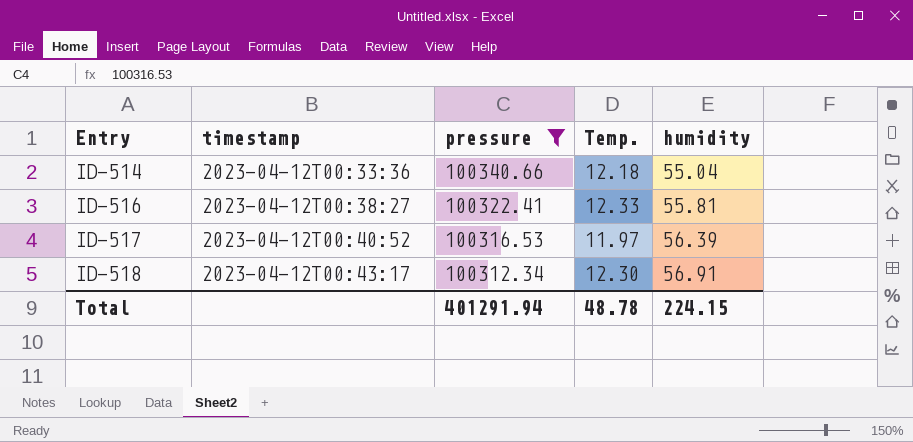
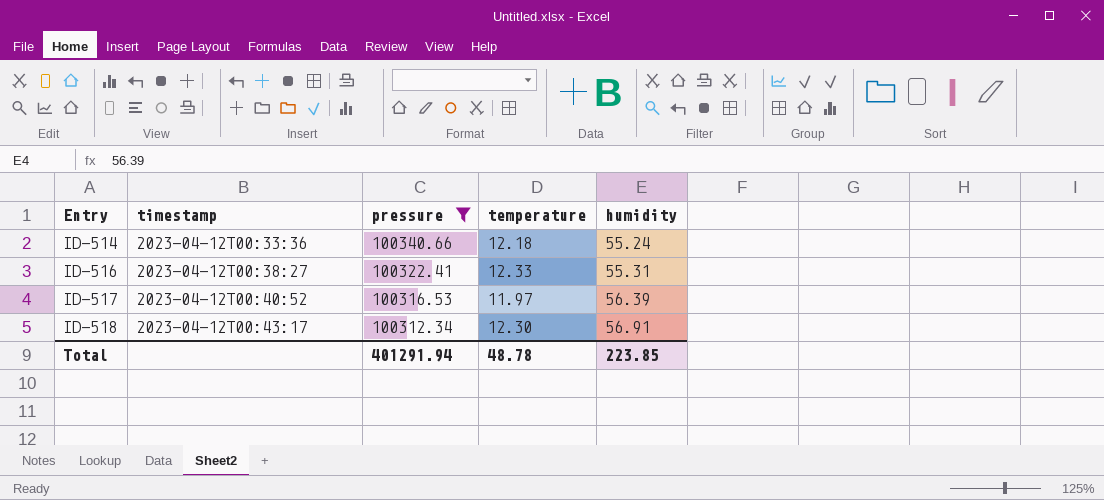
column name: Temp. -> temperature
ID-514 | humidity: 55.04 -> 55.24
ID-516 | humidity: 55.81 -> 55.31
Total | humidity: 224.15 -> 223.85

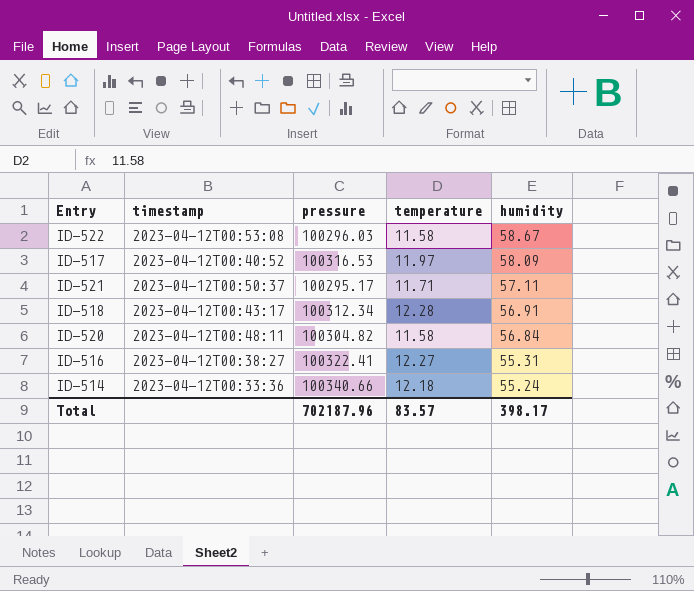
filter: pressure >= 100312.34 -> none
row order: Entry ascending -> humidity descending
ID-517 | humidity: 56.39 -> 58.09
ID-518 | temperature: 12.30 -> 12.28
ID-516 | temperature: 12.33 -> 12.27
Total | pressure: 401291.94 -> 702187.96
Total | temperature: 48.78 -> 83.57
Total | humidity: 223.85 -> 398.17

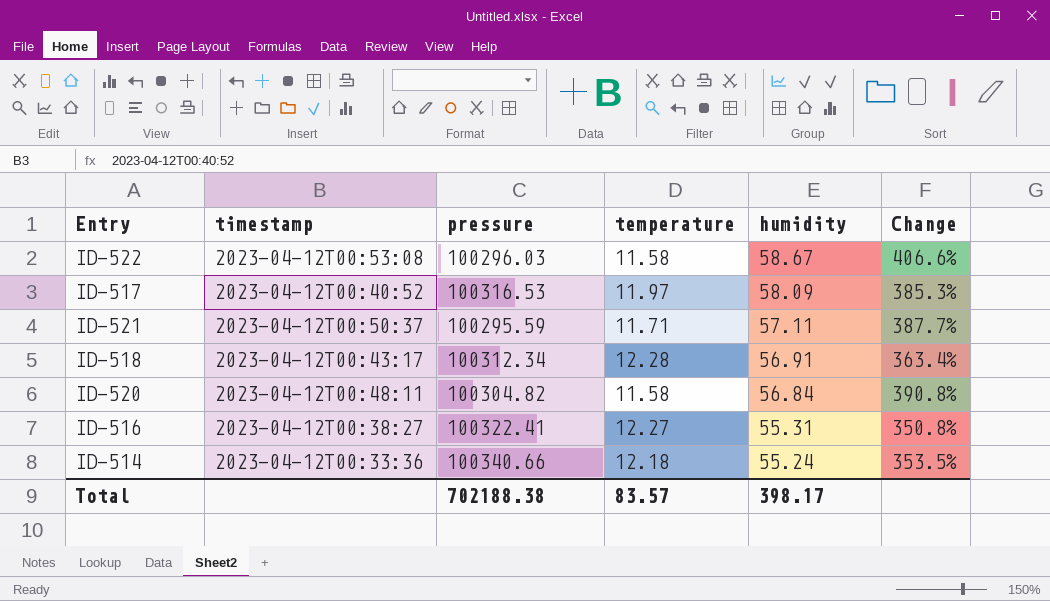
column Change | formula: none -> ([humidity] - [temperature]) / [temperature]
ID-521 | pressure: 100295.17 -> 100295.59
Total | pressure: 702187.96 -> 702188.38

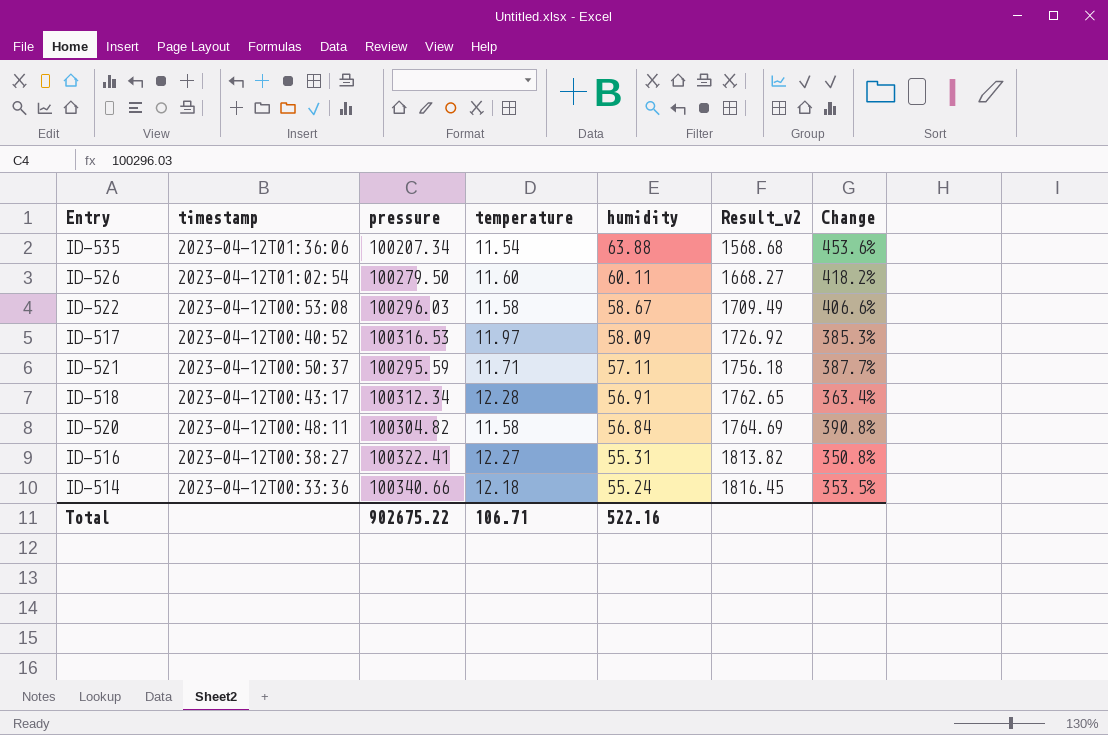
column Result_v2 | formula: none -> [pressure] / [humidity]
row ID-535: none -> 2023-04-12T01:36:06 | 100207.34 | 11.54 | 63.88 | 1568.68 | 453.6%
row ID-526: none -> 2023-04-12T01:02:54 | 100279.50 | 11.60 | 60.11 | 1668.27 | 418.2%
Total | pressure: 702188.38 -> 902675.22
Total | temperature: 83.57 -> 106.71
Total | humidity: 398.17 -> 522.16

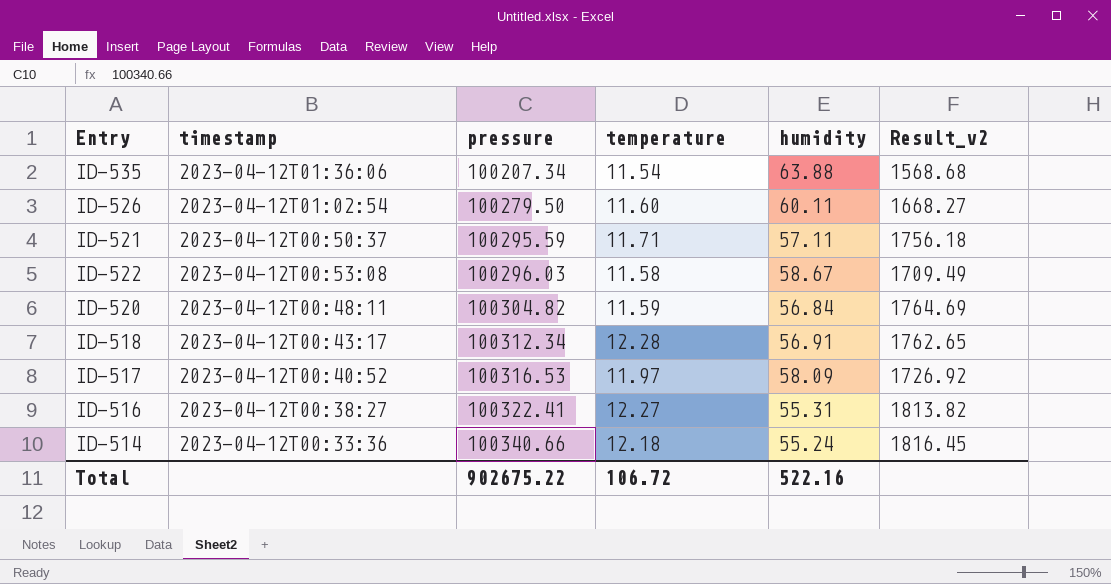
row order: humidity descending -> pressure ascending
column Change | formula: ([humidity] - [temperature]) / [temperature] -> none
ID-520 | temperature: 11.58 -> 11.59
Total | temperature: 106.71 -> 106.72

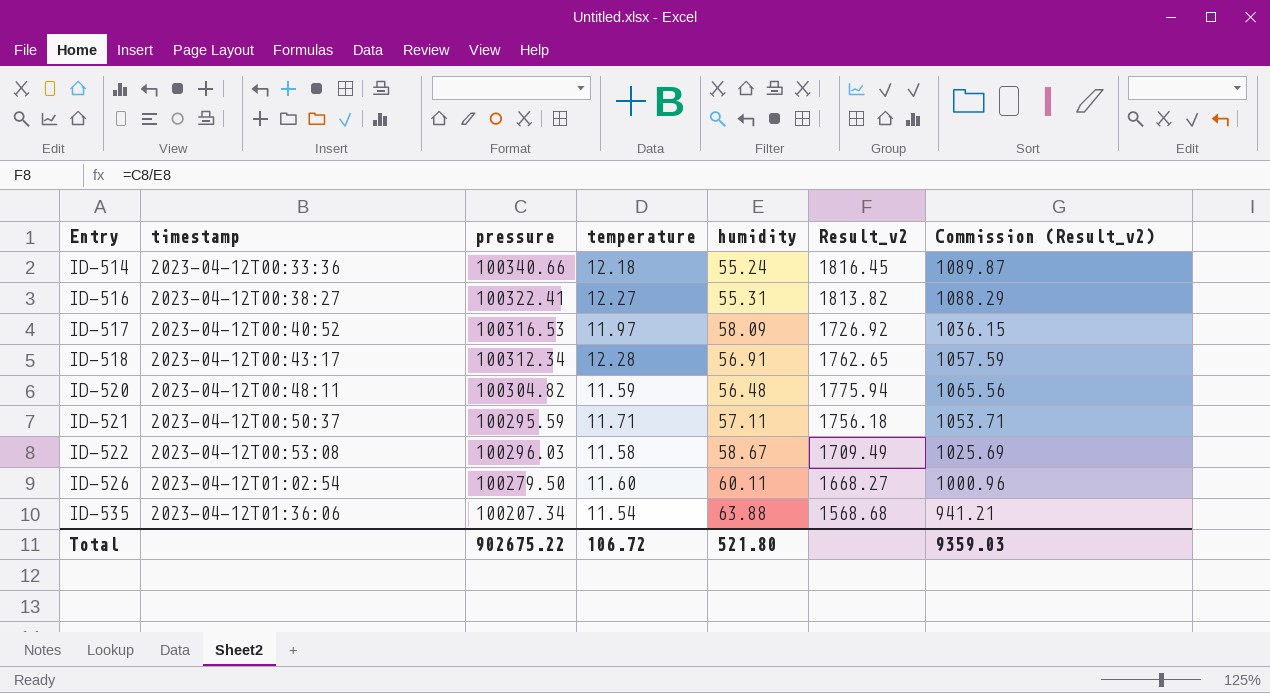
row order: pressure ascending -> Entry ascending
column Commission (Result_v2) | formula: none -> [Result_v2] * 0.6
ID-520 | humidity: 56.84 -> 56.48
ID-520 | Result_v2: 1764.69 -> 1775.94
Total | humidity: 522.16 -> 521.80

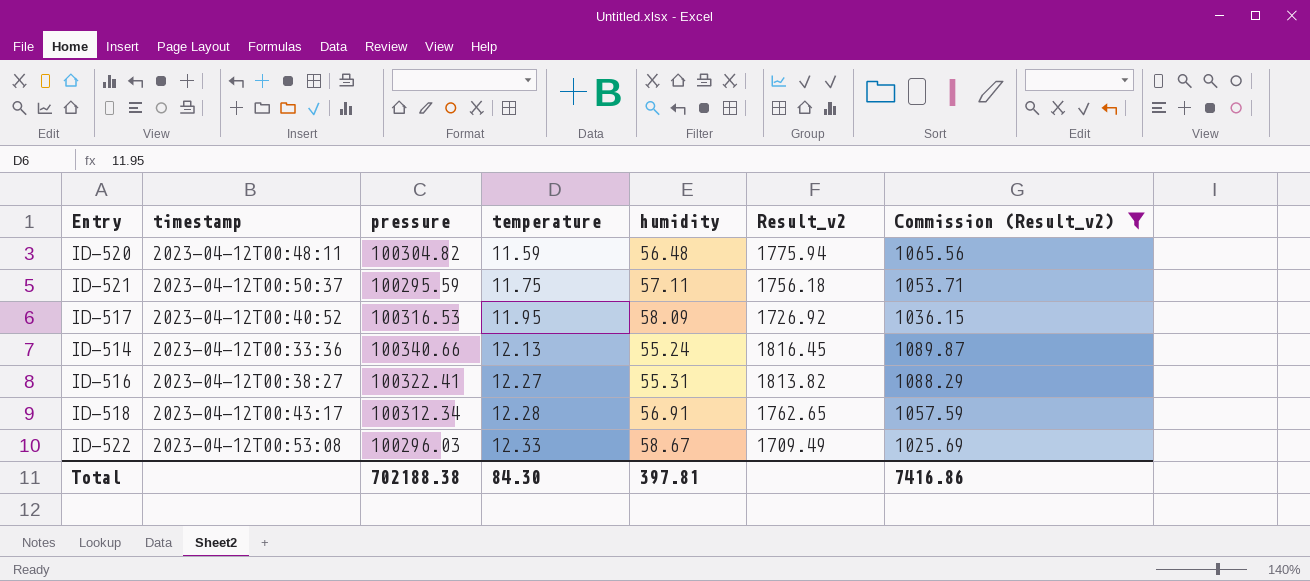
filter: none -> Commission (Result_v2) >= 1025.69
row order: Entry ascending -> temperature ascending
ID-521 | temperature: 11.71 -> 11.75
ID-517 | temperature: 11.97 -> 11.95
ID-514 | temperature: 12.18 -> 12.13
ID-522 | temperature: 11.58 -> 12.33
Total | pressure: 902675.22 -> 702188.38
Total | temperature: 106.72 -> 84.30
Total | humidity: 521.80 -> 397.81
Total | Commission (Result_v2): 9359.03 -> 7416.86

